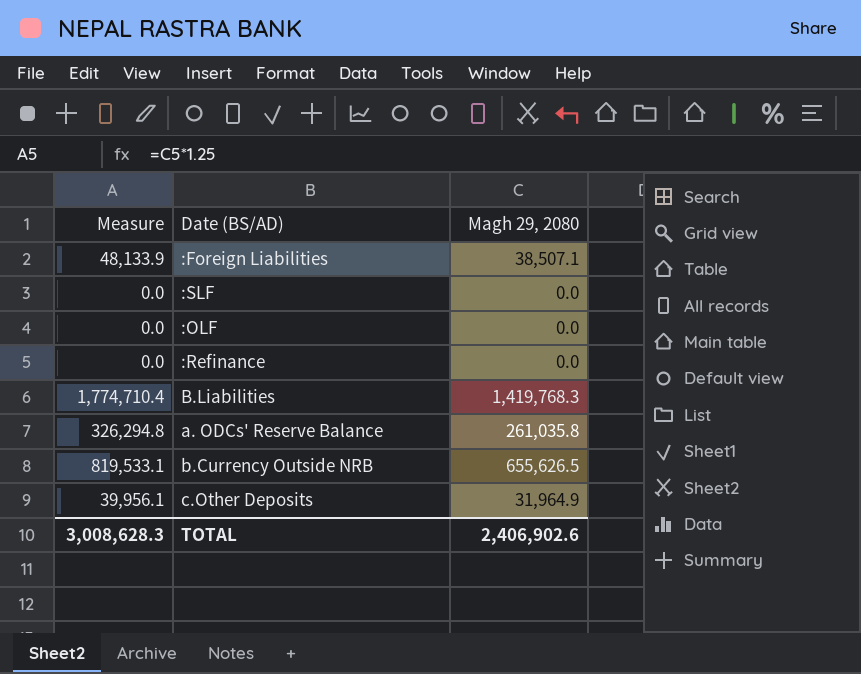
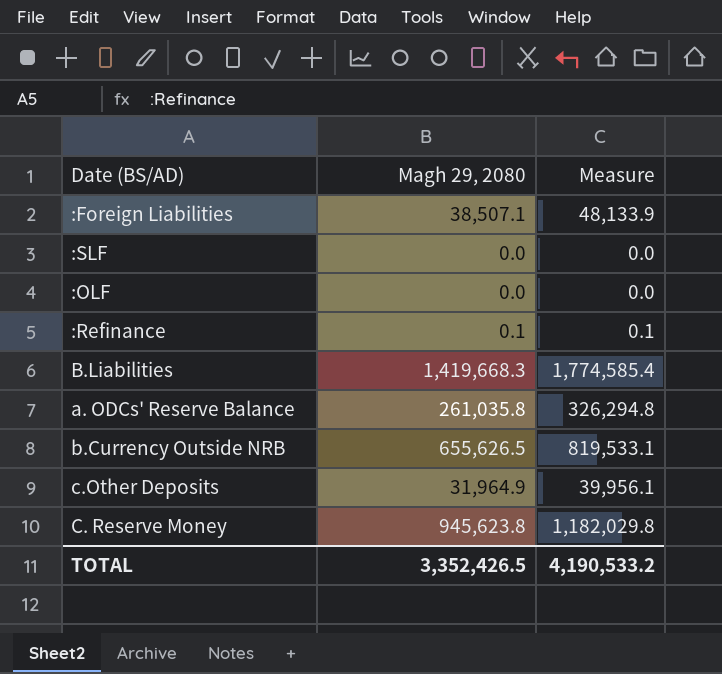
column Measure | position: 1 -> 3
:Refinance | Magh 29, 2080: 0.0 -> 0.1
:Refinance | Measure: 0.0 -> 0.1
B.Liabilities | Magh 29, 2080: 1,419,768.3 -> 1,419,668.3
B.Liabilities | Measure: 1,774,710.4 -> 1,774,585.4
row C. Reserve Money: none -> 945,623.8 | 1,182,029.8
TOTAL | Magh 29, 2080: 2,406,902.6 -> 3,352,426.5
TOTAL | Measure: 3,008,628.3 -> 4,190,533.2

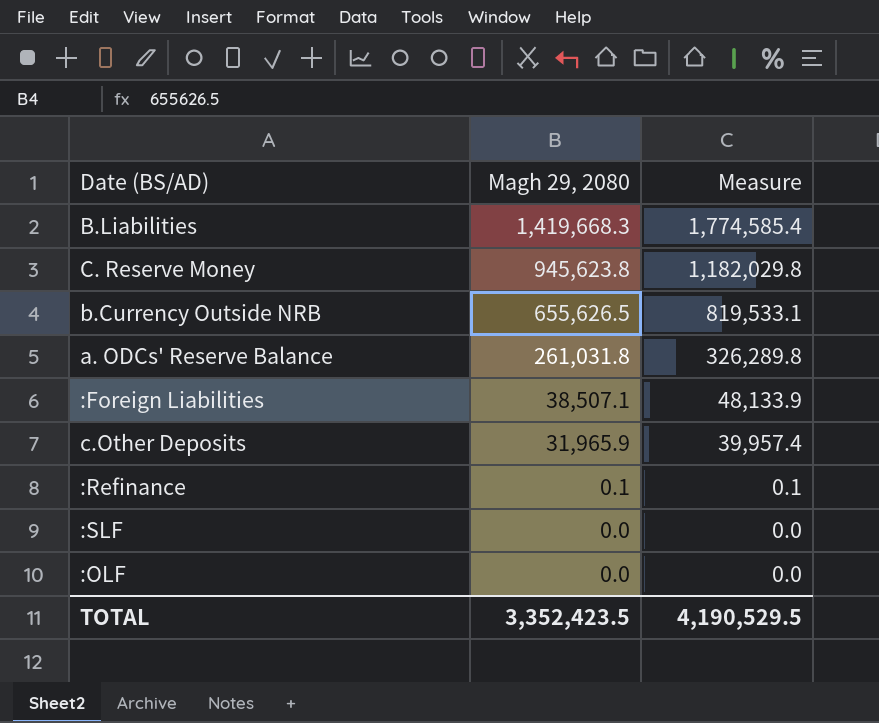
row order: none -> Magh 29, 2080 descending
a. ODCs' Reserve Balance | Magh 29, 2080: 261,035.8 -> 261,031.8
a. ODCs' Reserve Balance | Measure: 326,294.8 -> 326,289.8
c.Other Deposits | Magh 29, 2080: 31,964.9 -> 31,965.9
c.Other Deposits | Measure: 39,956.1 -> 39,957.4
TOTAL | Magh 29, 2080: 3,352,426.5 -> 3,352,423.5
TOTAL | Measure: 4,190,533.2 -> 4,190,529.5

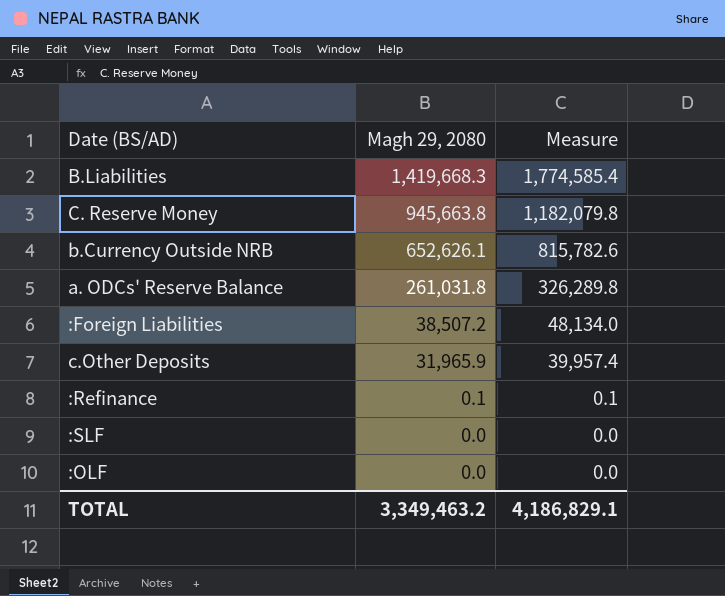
C. Reserve Money | Magh 29, 2080: 945,623.8 -> 945,663.8
C. Reserve Money | Measure: 1,182,029.8 -> 1,182,079.8
b.Currency Outside NRB | Magh 29, 2080: 655,626.5 -> 652,626.1
b.Currency Outside NRB | Measure: 819,533.1 -> 815,782.6
:Foreign Liabilities | Magh 29, 2080: 38,507.1 -> 38,507.2
:Foreign Liabilities | Measure: 48,133.9 -> 48,134.0
TOTAL | Magh 29, 2080: 3,352,423.5 -> 3,349,463.2
TOTAL | Measure: 4,190,529.5 -> 4,186,829.1

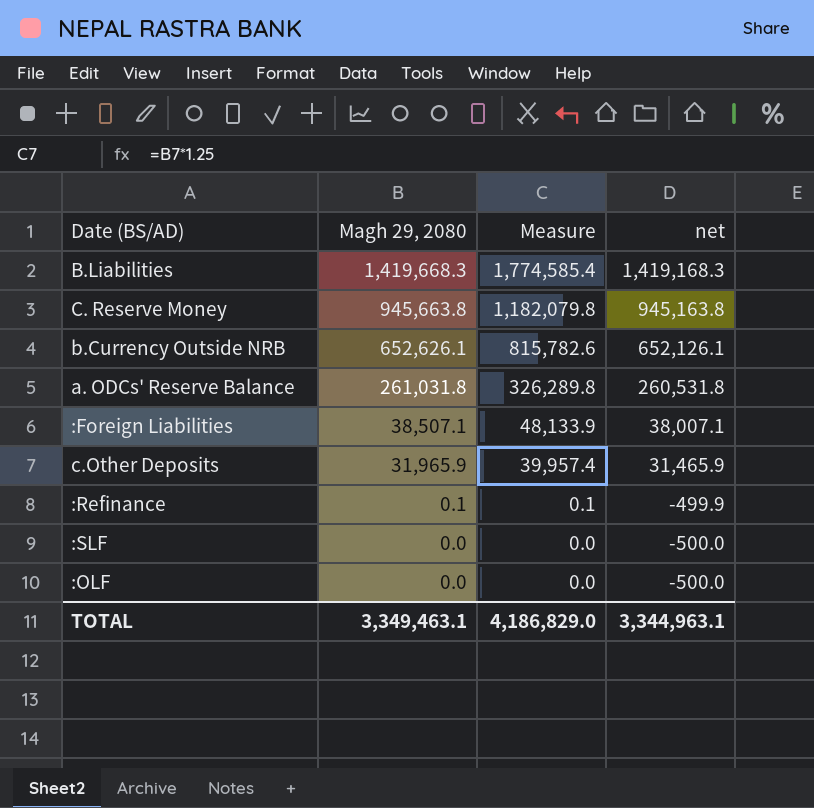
column net | formula: none -> [Magh 29, 2080] - 500
:Foreign Liabilities | Magh 29, 2080: 38,507.2 -> 38,507.1
:Foreign Liabilities | Measure: 48,134.0 -> 48,133.9
TOTAL | Magh 29, 2080: 3,349,463.2 -> 3,349,463.1
TOTAL | Measure: 4,186,829.1 -> 4,186,829.0

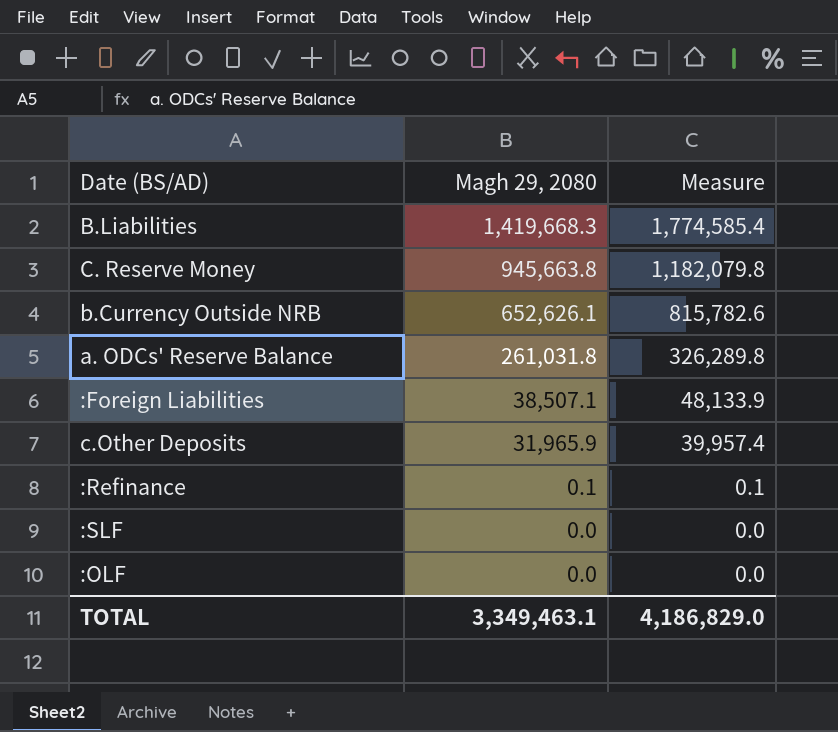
column net | formula: [Magh 29, 2080] - 500 -> none

